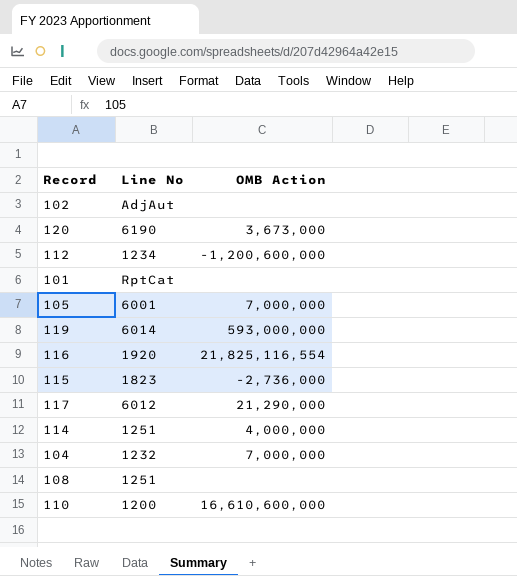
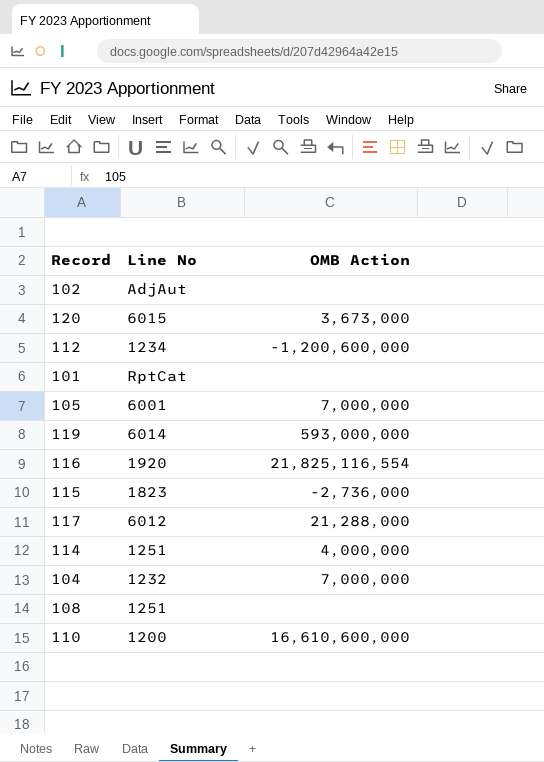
120 | Line No: 6190 -> 6015
117 | OMB Action: 21,290,000 -> 21,288,000

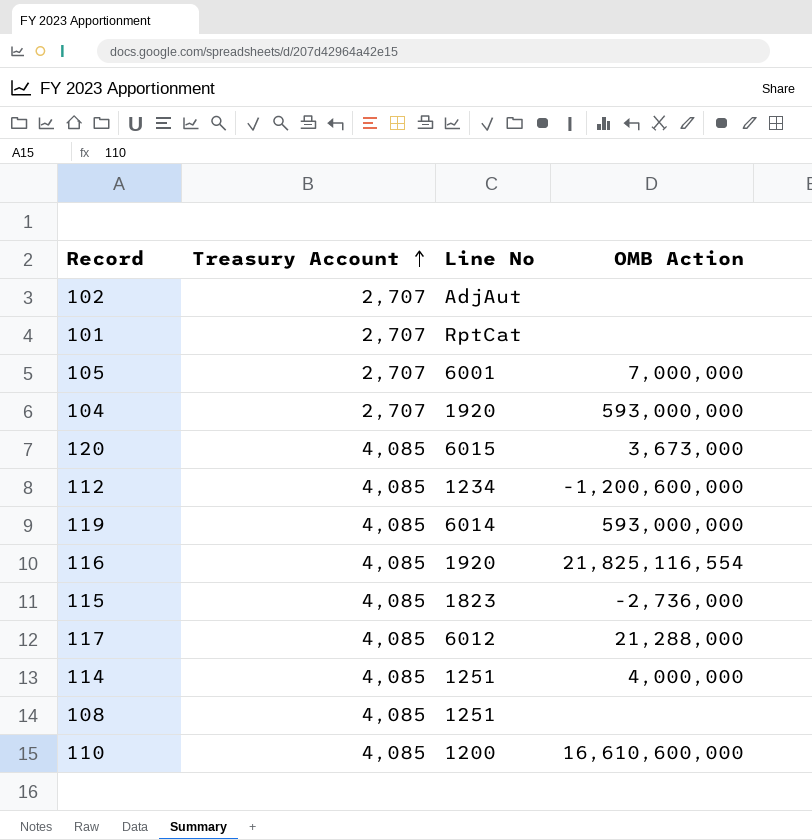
row order: none -> Treasury Account ascending
column Treasury Account | position: none -> 2
104 | Line No: 1232 -> 1920
104 | OMB Action: 7,000,000 -> 593,000,000

